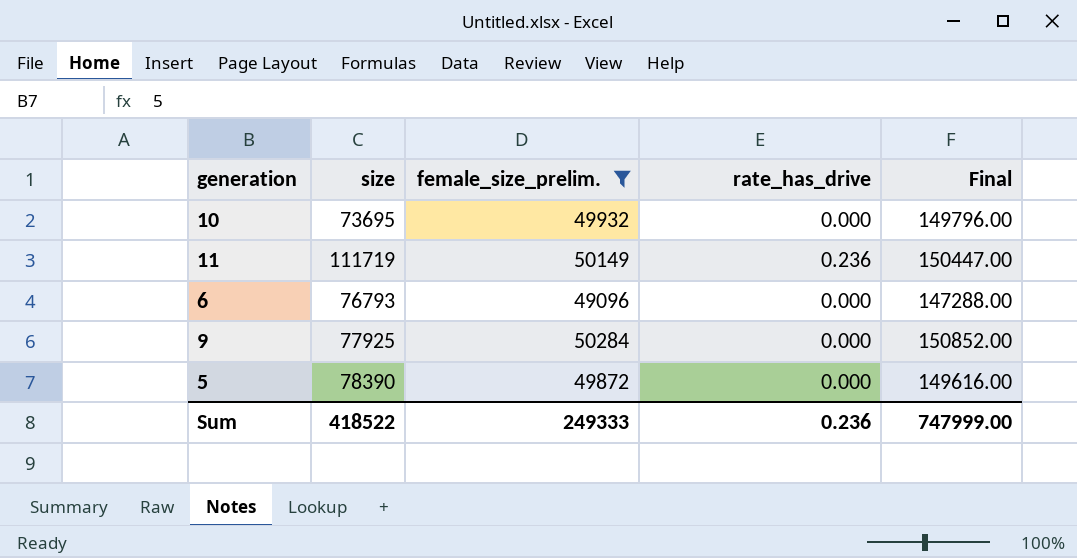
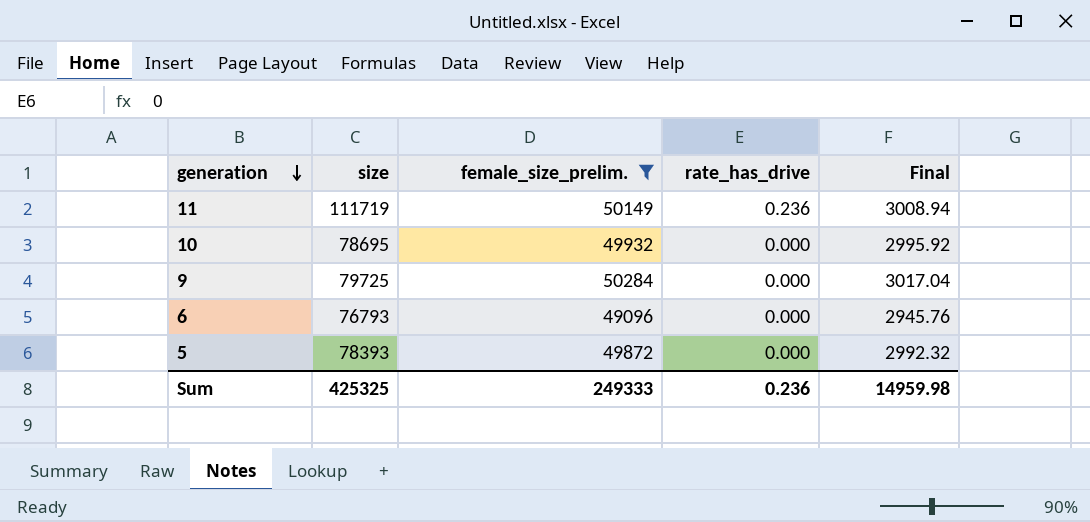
row order: none -> generation descending
column Final | formula: [female_size_prelim.] * 3 -> [female_size_prelim.] * 0.06
10 | size: 73695 -> 78695
9 | size: 77925 -> 79725
5 | size: 78390 -> 78393
Sum | size: 418522 -> 425325
Sum | Final: 747999.00 -> 14959.98

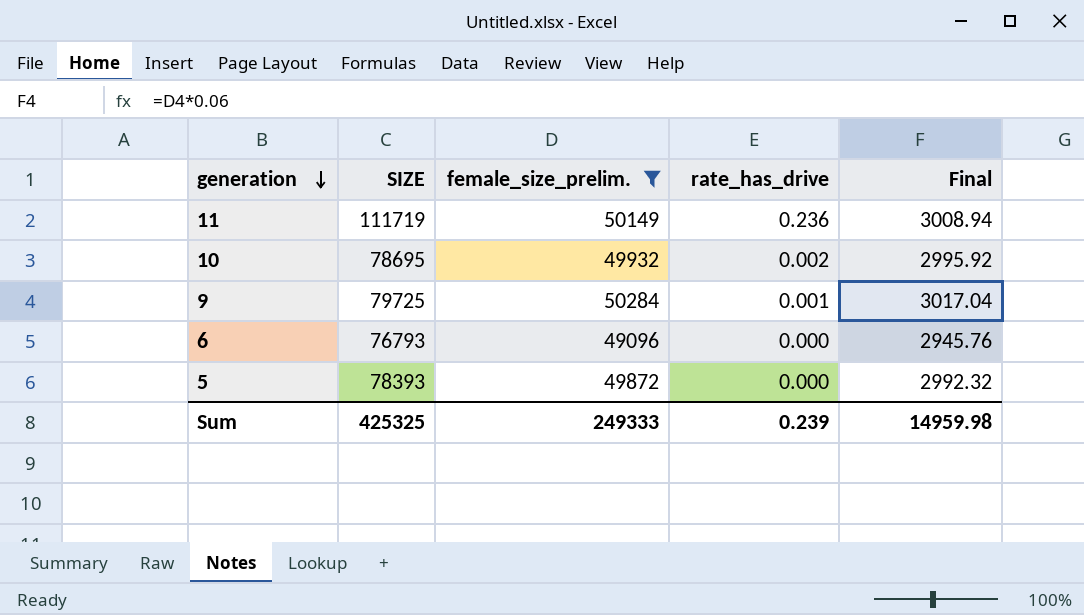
column name: size -> SIZE
10 | rate_has_drive: 0.000 -> 0.002
9 | rate_has_drive: 0.000 -> 0.001
Sum | rate_has_drive: 0.236 -> 0.239

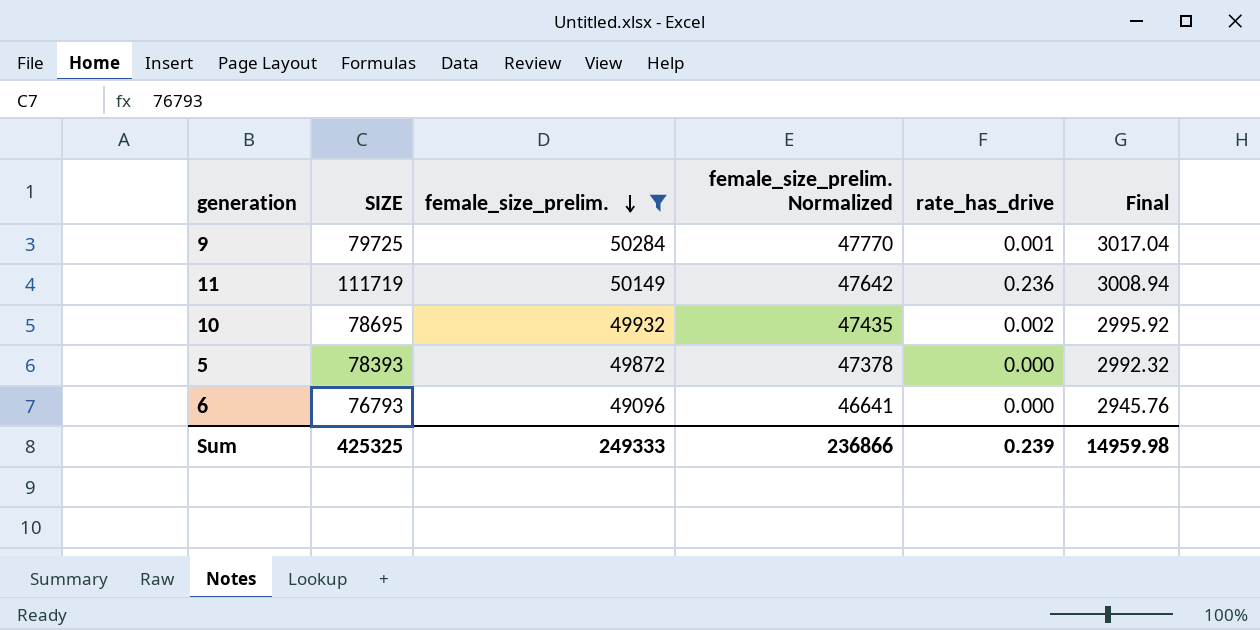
row order: generation descending -> female_size_prelim. descending
column female_size_prelim. Normalized | formula: none -> [female_size_prelim.] * 0.95

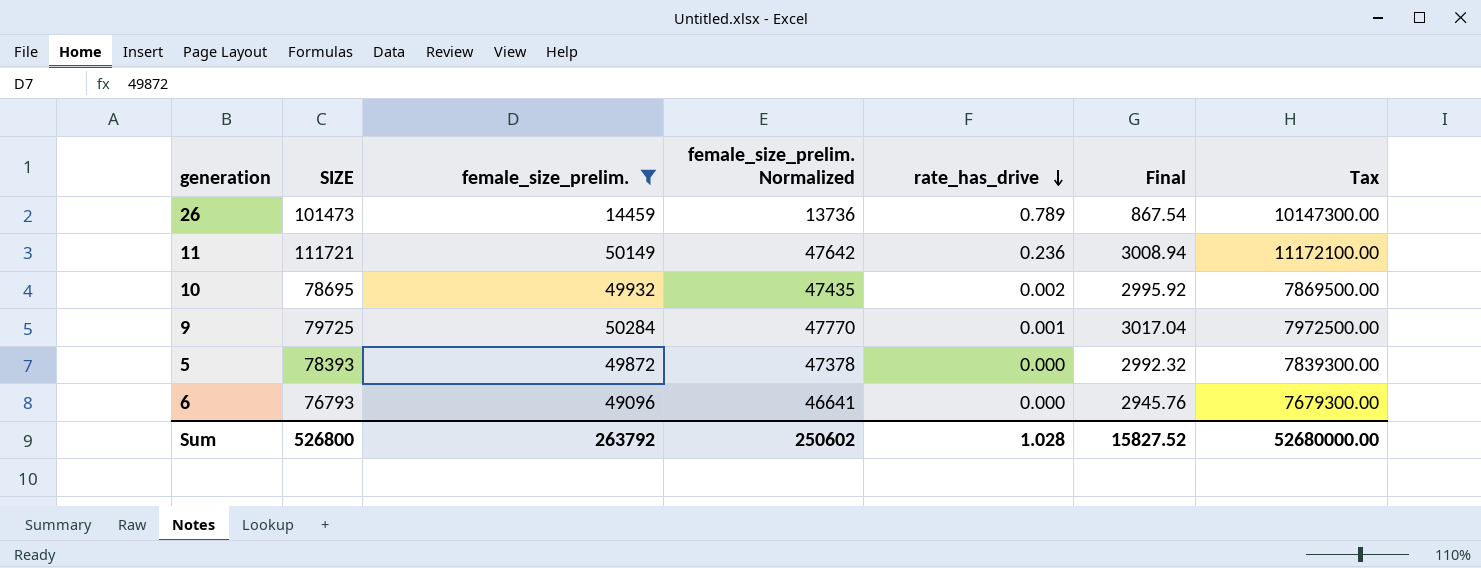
row order: female_size_prelim. descending -> rate_has_drive descending
column Tax | formula: none -> [SIZE] * 100
row 26: none -> 101473 | 14459 | 13736 | 0.789 | 867.54 | 10147300.00
11 | SIZE: 111719 -> 111721
Sum | SIZE: 425325 -> 526800
Sum | female_size_prelim.: 249333 -> 263792
Sum | female_size_prelim. Normalized: 236866 -> 250602
Sum | rate_has_drive: 0.239 -> 1.028
Sum | Final: 14959.98 -> 15827.52

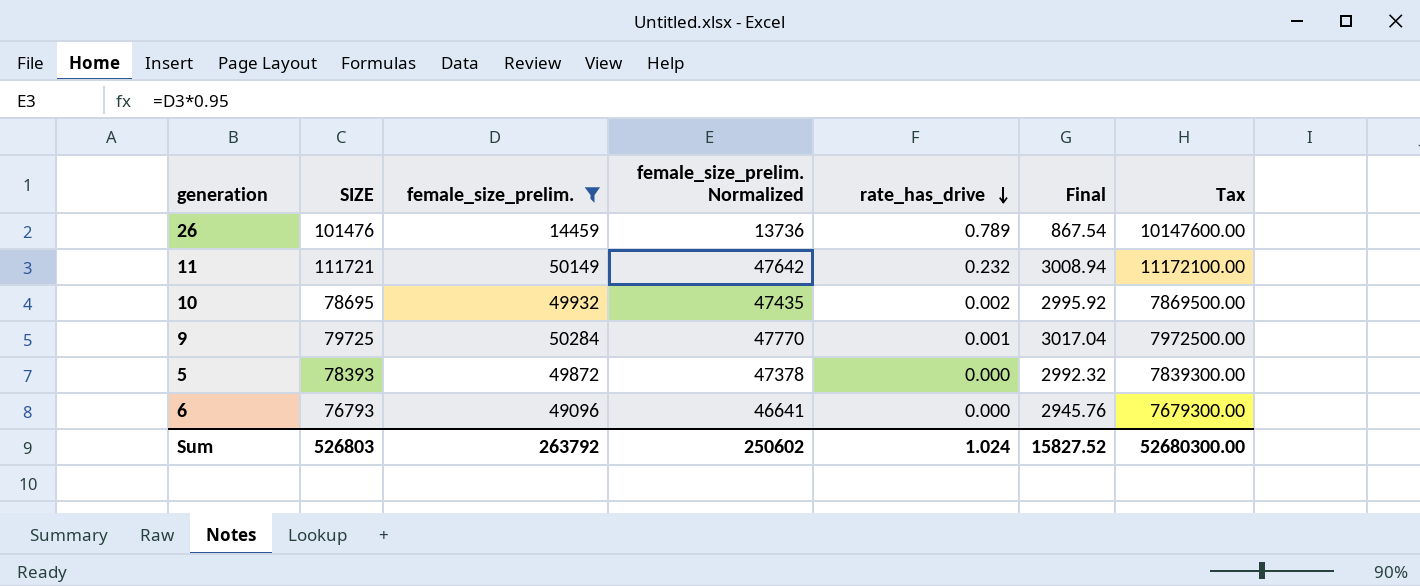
26 | SIZE: 101473 -> 101476
26 | Tax: 10147300.00 -> 10147600.00
11 | rate_has_drive: 0.236 -> 0.232
Sum | SIZE: 526800 -> 526803
Sum | rate_has_drive: 1.028 -> 1.024
Sum | Tax: 52680000.00 -> 52680300.00

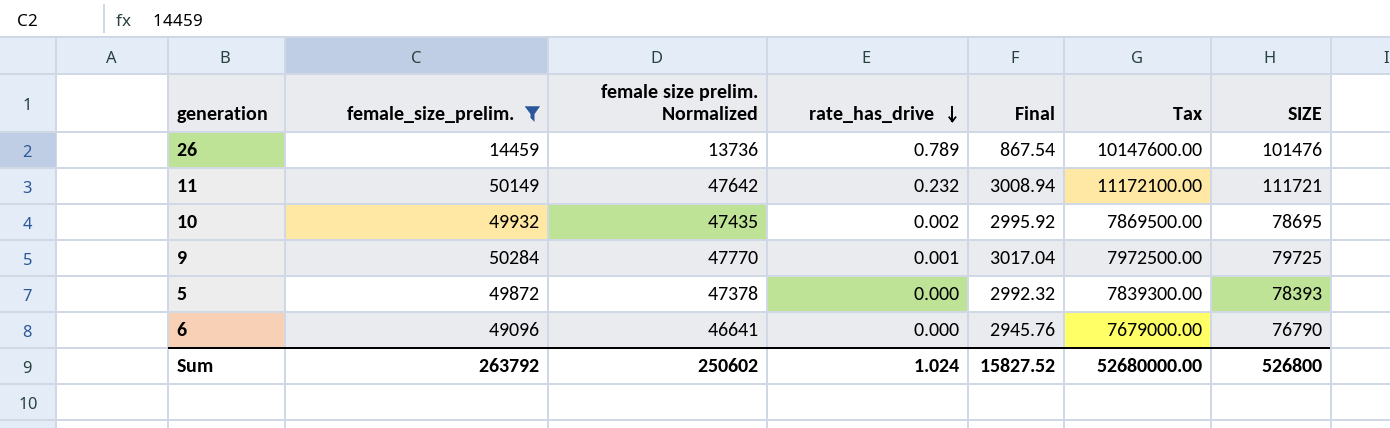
column name: female_size_prelim. Normalized -> female size prelim. Normalized
column SIZE | position: 2 -> 7
6 | Tax: 7679300.00 -> 7679000.00
6 | SIZE: 76793 -> 76790
Sum | Tax: 52680300.00 -> 52680000.00
Sum | SIZE: 526803 -> 526800

